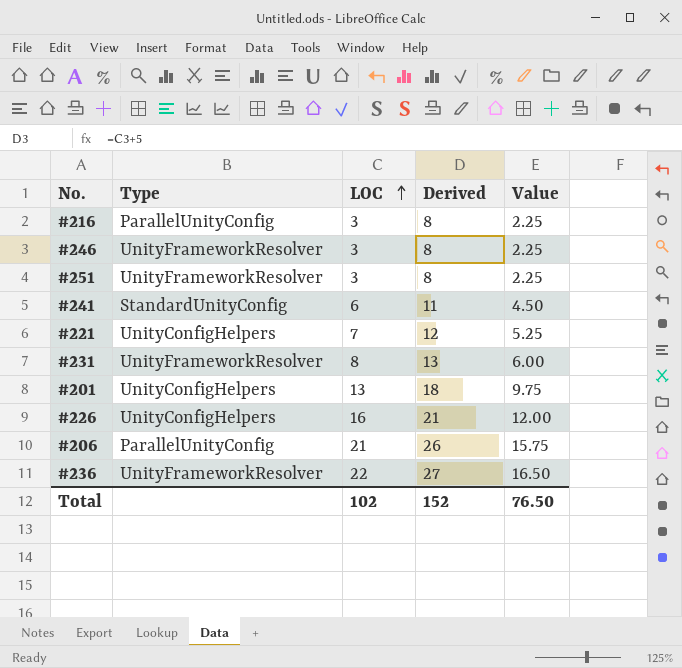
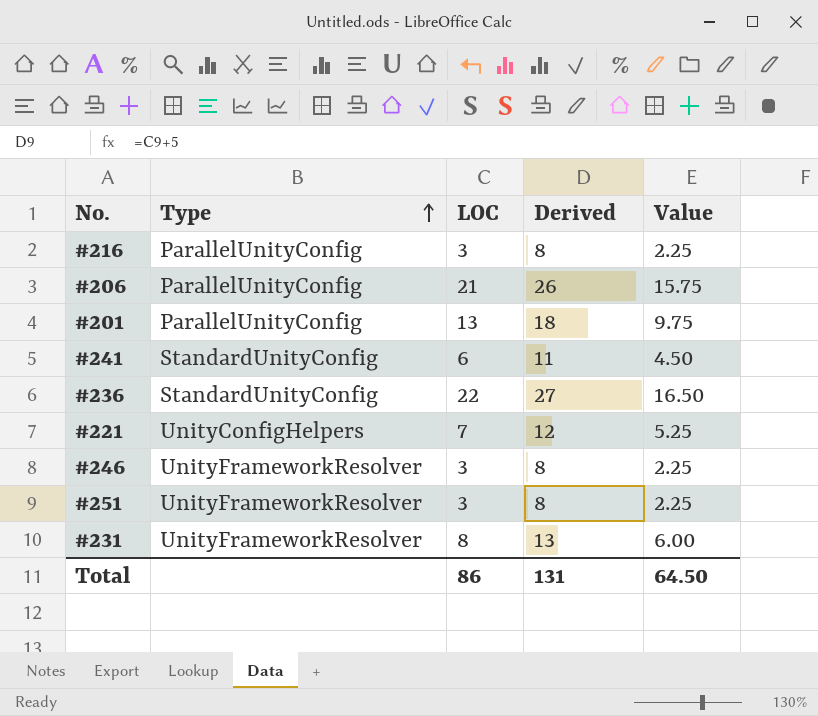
row order: LOC ascending -> Type ascending
row #226: UnityConfigHelpers | 16 | 21 | 12.00 -> none
#201 | Type: UnityConfigHelpers -> ParallelUnityConfig
#236 | Type: UnityFrameworkResolver -> StandardUnityConfig
Total | LOC: 102 -> 86
Total | Derived: 152 -> 131
Total | Value: 76.50 -> 64.50

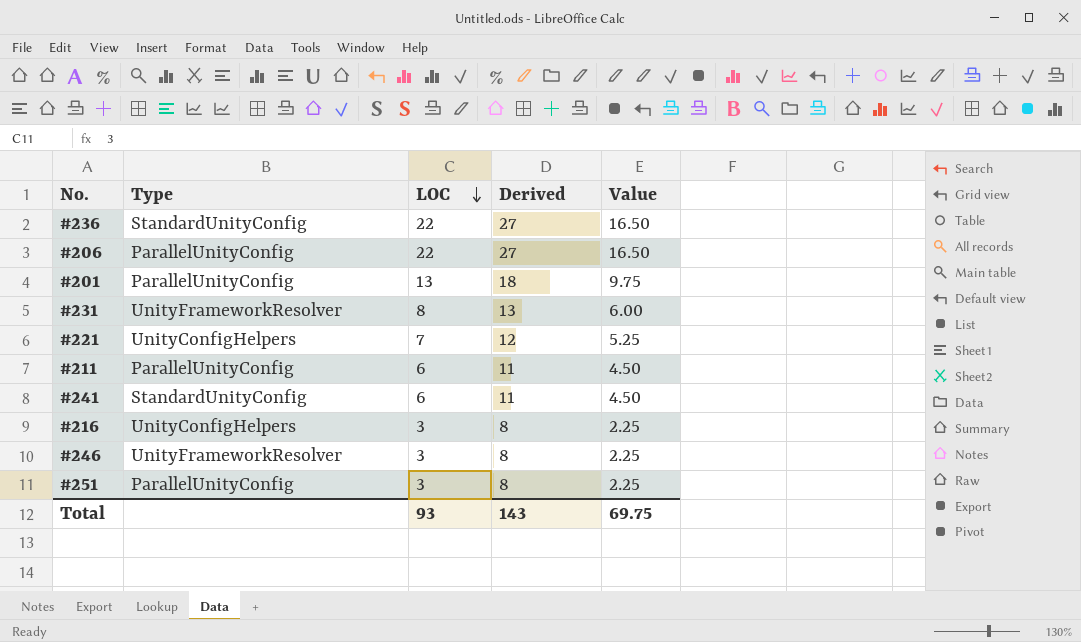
row order: Type ascending -> LOC descending
#206 | LOC: 21 -> 22
#206 | Derived: 26 -> 27
#206 | Value: 15.75 -> 16.50
row #211: none -> ParallelUnityConfig | 6 | 11 | 4.50
#216 | Type: ParallelUnityConfig -> UnityConfigHelpers
#251 | Type: UnityFrameworkResolver -> ParallelUnityConfig
Total | LOC: 86 -> 93
Total | Derived: 131 -> 143
Total | Value: 64.50 -> 69.75

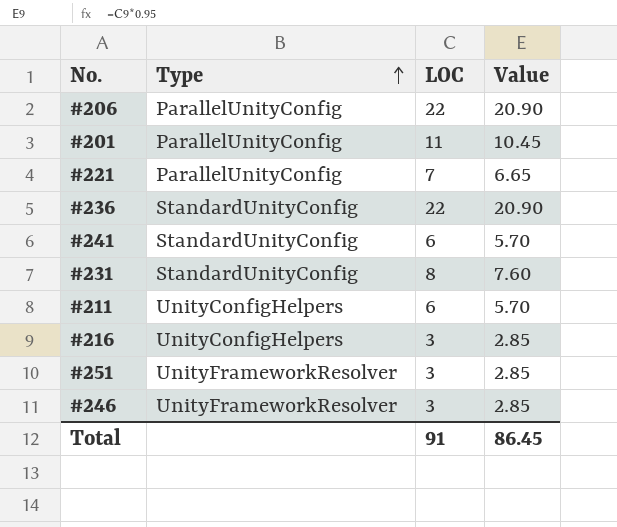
row order: LOC descending -> Type ascending
column Derived | formula: [LOC] + 5 -> none
column Value | formula: [LOC] * 0.75 -> [LOC] * 0.95
#201 | LOC: 13 -> 11
#221 | Type: UnityConfigHelpers -> ParallelUnityConfig
#231 | Type: UnityFrameworkResolver -> StandardUnityConfig
#211 | Type: ParallelUnityConfig -> UnityConfigHelpers
#251 | Type: ParallelUnityConfig -> UnityFrameworkResolver
Total | LOC: 93 -> 91
Total | Value: 69.75 -> 86.45

